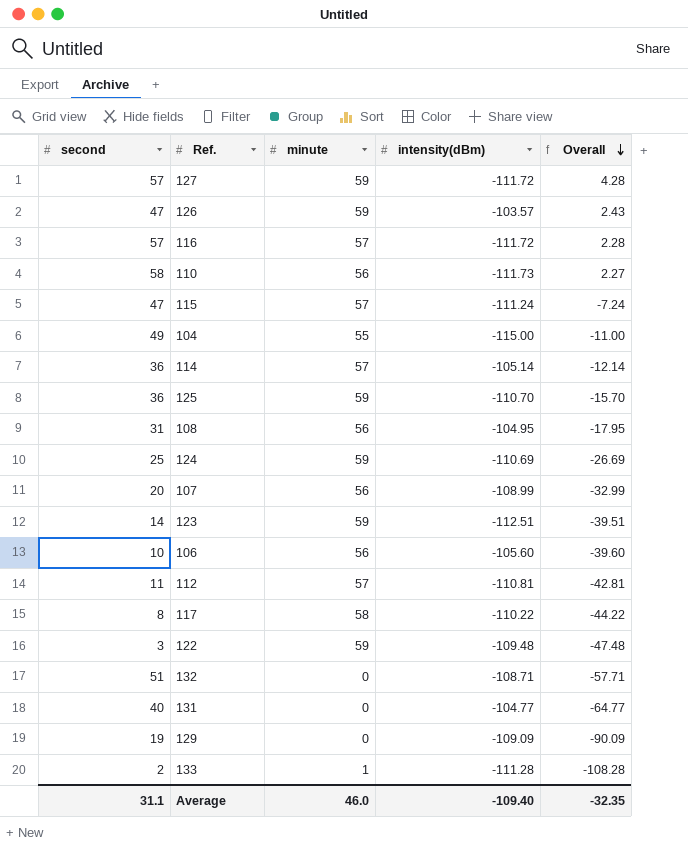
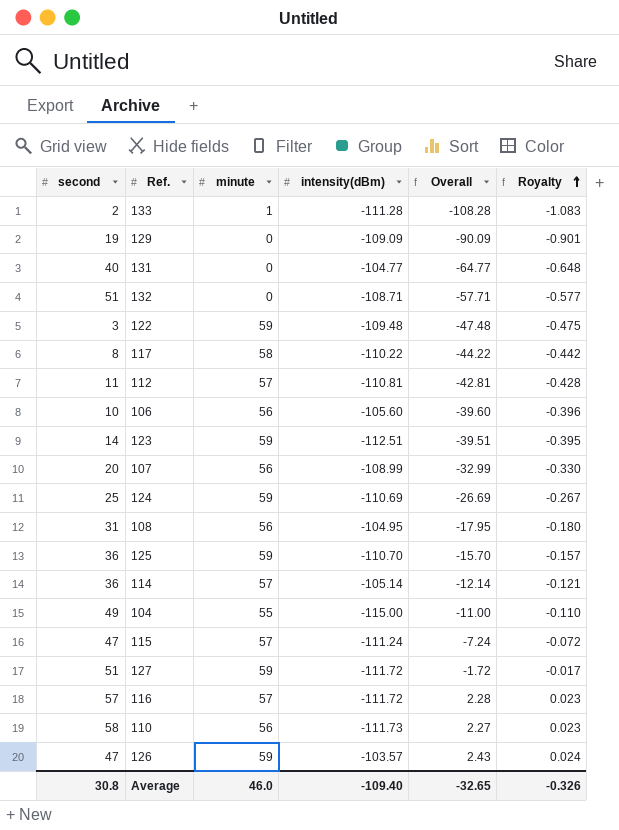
row order: Overall descending -> Royalty ascending
column Royalty | formula: none -> [Overall] * 0.01
127 | second: 57 -> 51
127 | Overall: 4.28 -> -1.72
Average | second: 31.1 -> 30.8
Average | Overall: -32.35 -> -32.65

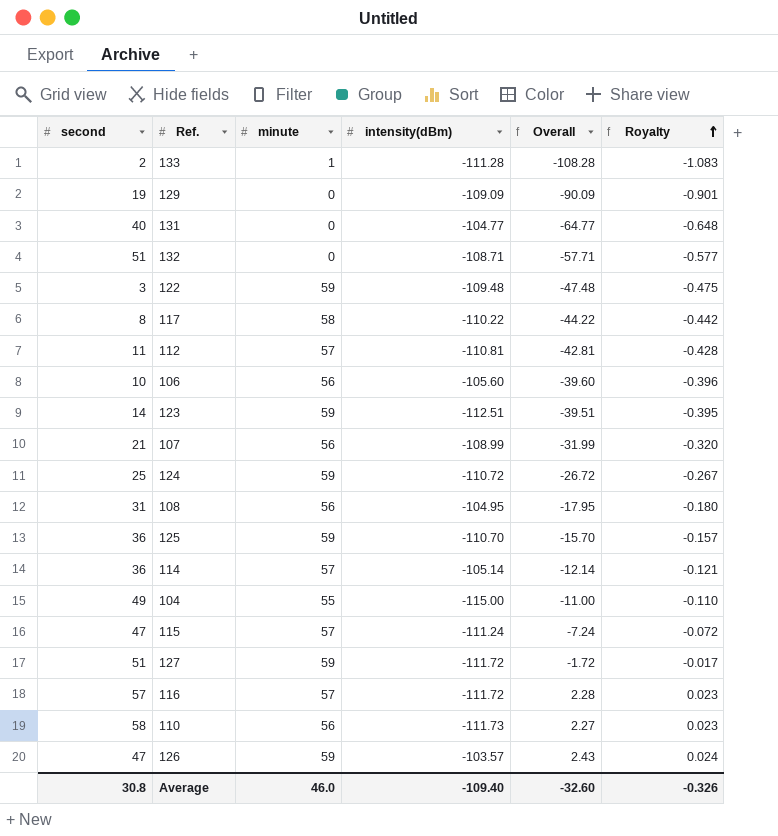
107 | second: 20 -> 21
107 | Overall: -32.99 -> -31.99
107 | Royalty: -0.330 -> -0.320
124 | intensity(dBm): -110.69 -> -110.72
124 | Overall: -26.69 -> -26.72
Average | Overall: -32.65 -> -32.60

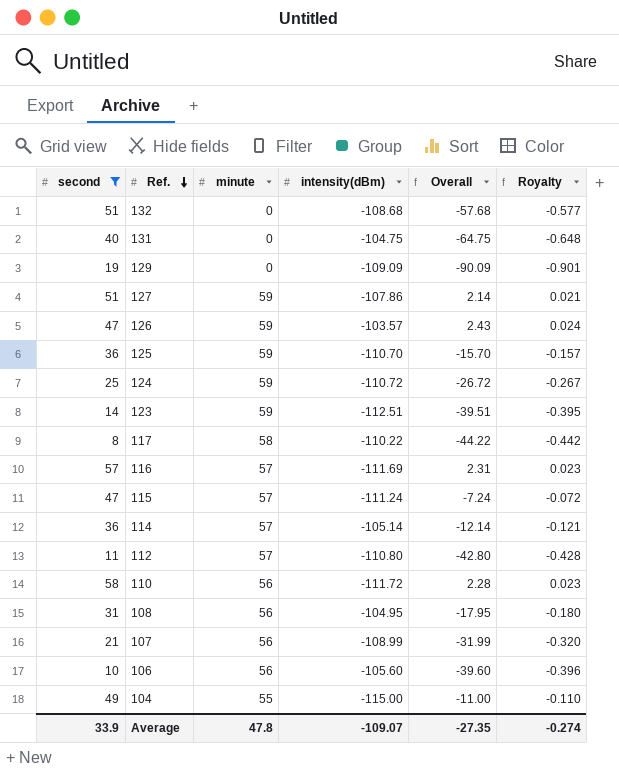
filter: none -> second >= 8
row order: Royalty ascending -> Ref. descending
132 | intensity(dBm): -108.71 -> -108.68
132 | Overall: -57.71 -> -57.68
131 | intensity(dBm): -104.77 -> -104.75
131 | Overall: -64.77 -> -64.75
127 | intensity(dBm): -111.72 -> -107.86
127 | Overall: -1.72 -> 2.14
127 | Royalty: -0.017 -> 0.021
116 | intensity(dBm): -111.72 -> -111.69
116 | Overall: 2.28 -> 2.31
112 | intensity(dBm): -110.81 -> -110.80
112 | Overall: -42.81 -> -42.80
110 | intensity(dBm): -111.73 -> -111.72
110 | Overall: 2.27 -> 2.28
Average | second: 30.8 -> 33.9
Average | minute: 46.0 -> 47.8
Average | intensity(dBm): -109.40 -> -109.07
Average | Overall: -32.60 -> -27.35
Average | Royalty: -0.326 -> -0.274

